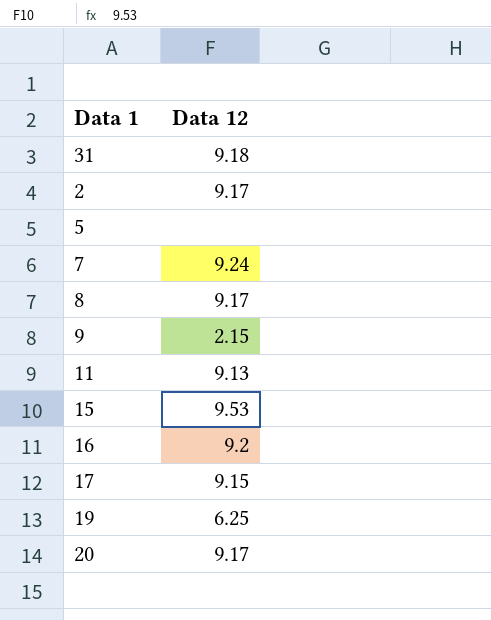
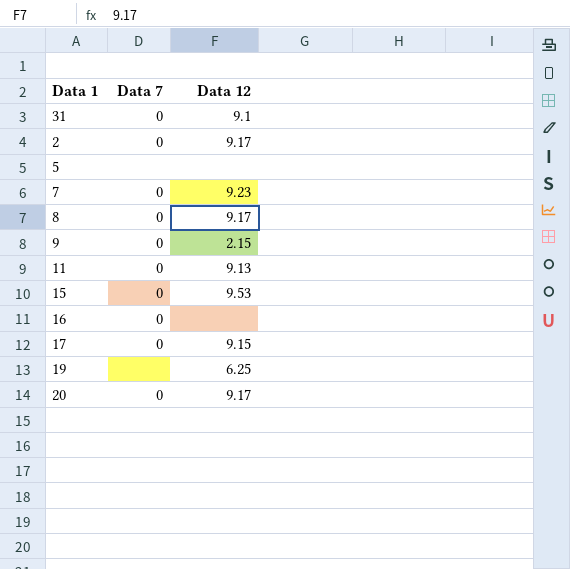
column Data 7 | position: none -> 2
31 | Data 12: 9.18 -> 9.1
7 | Data 12: 9.24 -> 9.23
16 | Data 12: 9.2 -> none

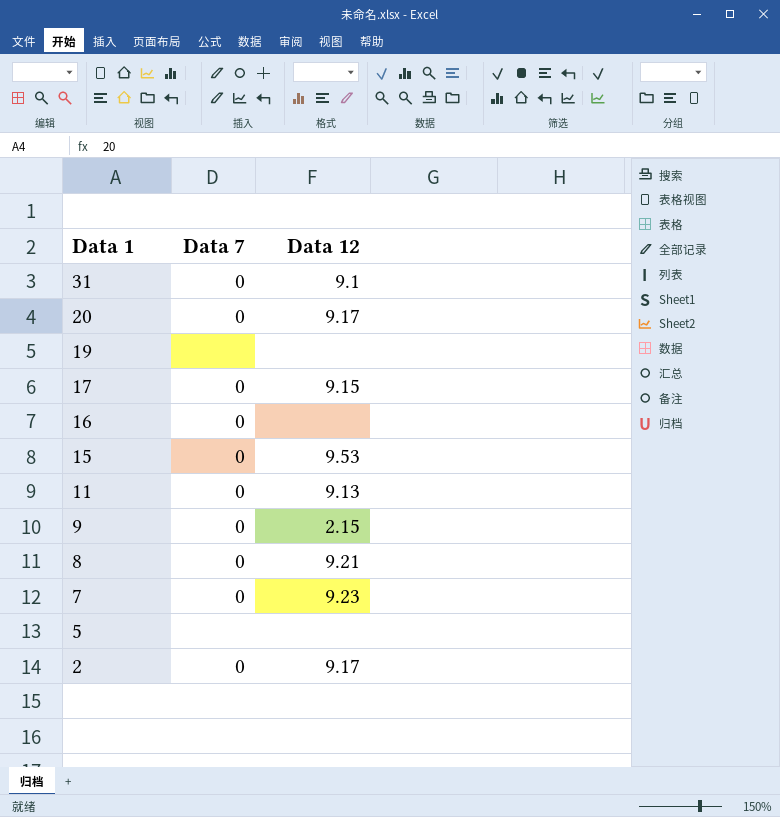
row order: none -> Data 1 descending
19 | Data 12: 6.25 -> none
8 | Data 12: 9.17 -> 9.21

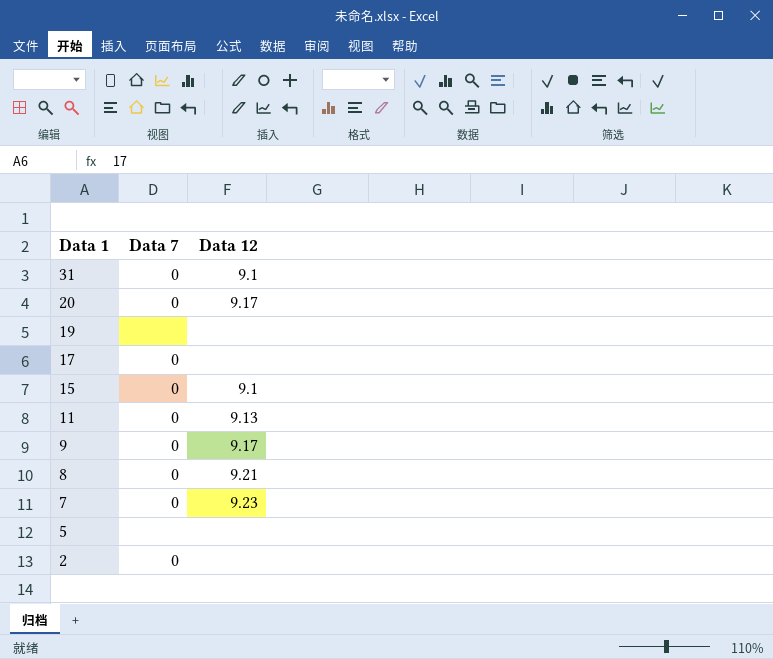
row 16: 0 | none -> none
17 | Data 12: 9.15 -> none
15 | Data 12: 9.53 -> 9.1
9 | Data 12: 2.15 -> 9.17
2 | Data 12: 9.17 -> none

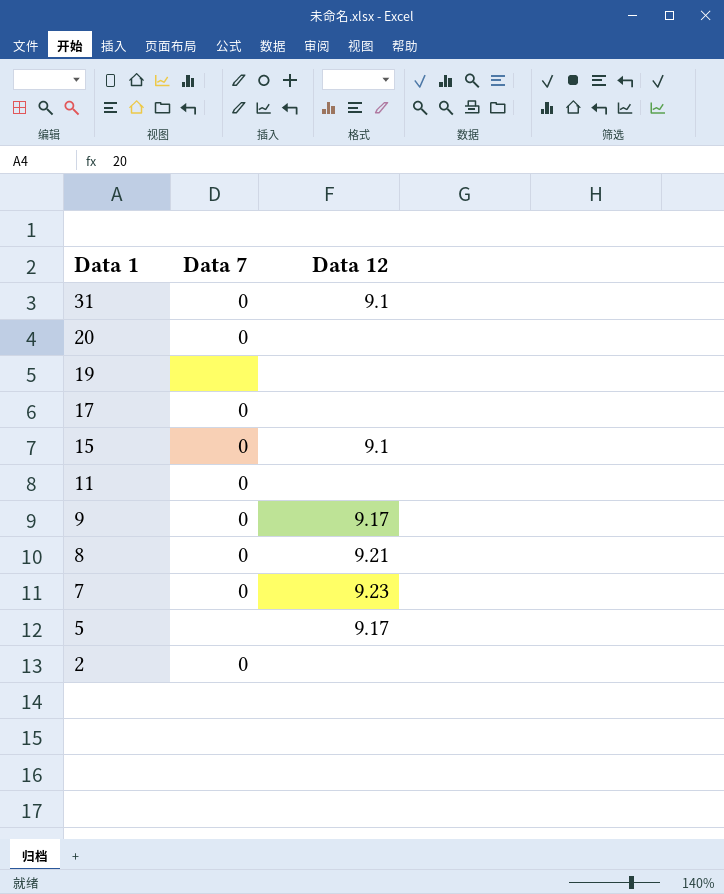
20 | Data 12: 9.17 -> none
11 | Data 12: 9.13 -> none
5 | Data 12: none -> 9.17

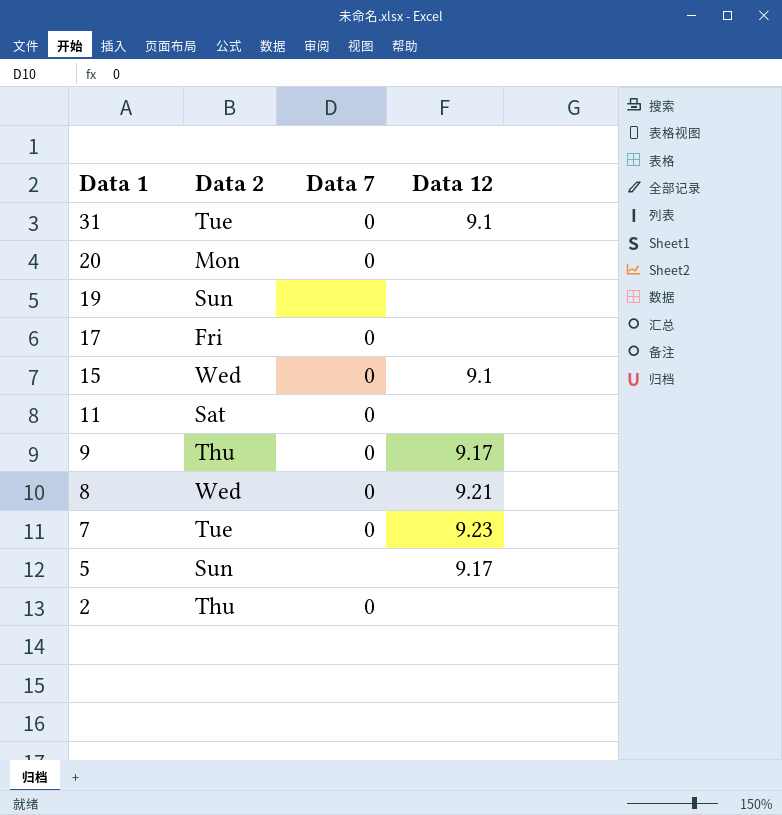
column Data 2 | position: none -> 2

